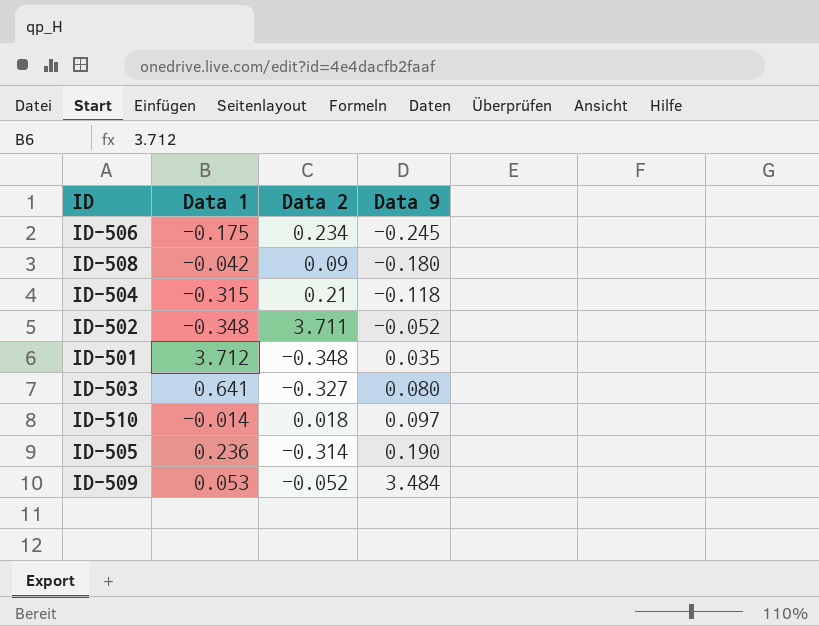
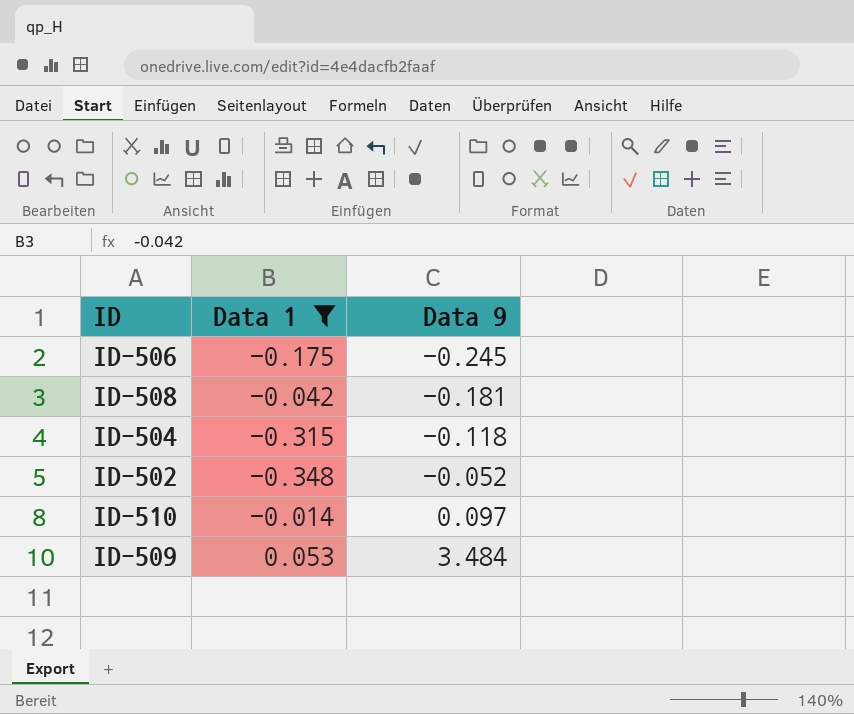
filter: none -> Data 1 <= 0.053
column Data 2 | position: 3 -> none
ID-508 | Data 9: -0.180 -> -0.181

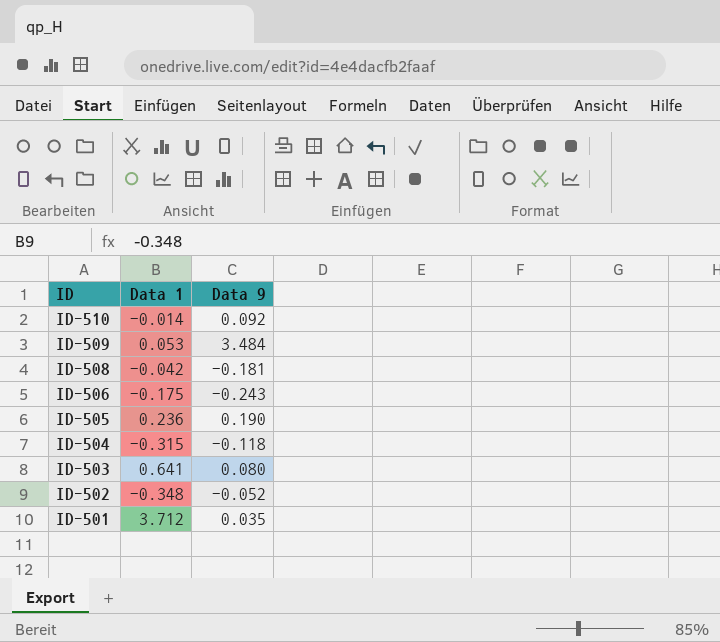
filter: Data 1 <= 0.053 -> none
row order: Data 9 ascending -> ID descending
ID-510 | Data 9: 0.097 -> 0.092
ID-506 | Data 9: -0.245 -> -0.243

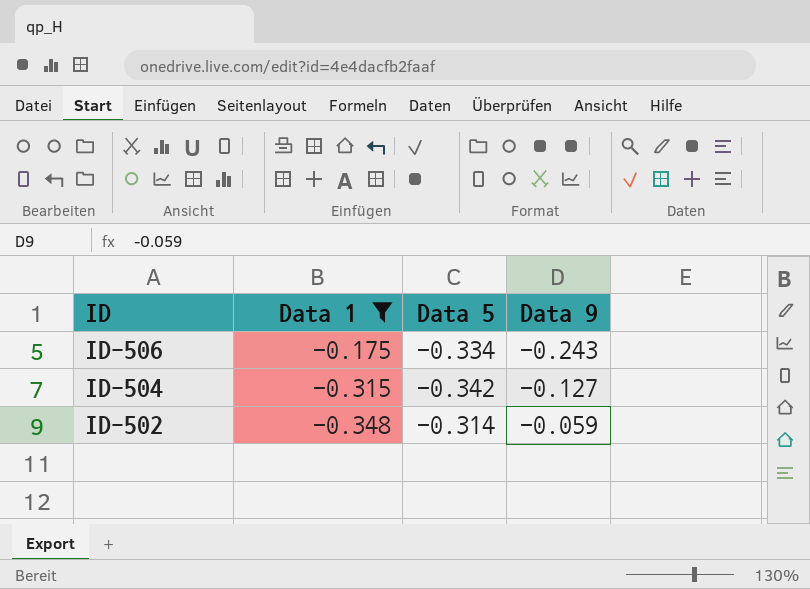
filter: none -> Data 1 <= -0.175
column Data 5 | position: none -> 3
ID-504 | Data 9: -0.118 -> -0.127
ID-502 | Data 9: -0.052 -> -0.059

